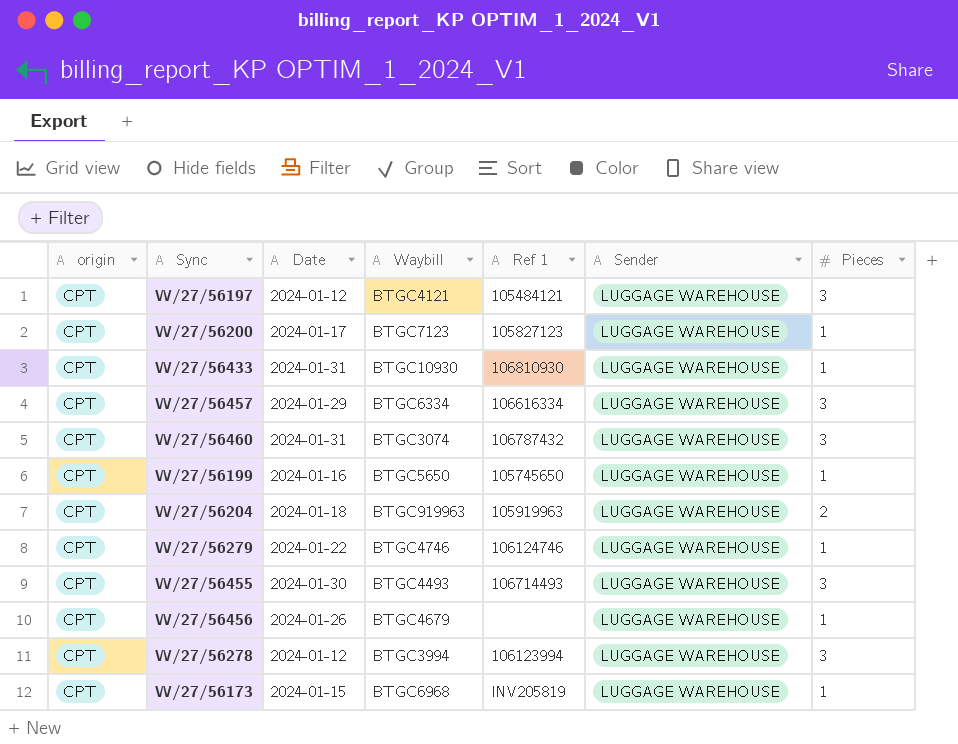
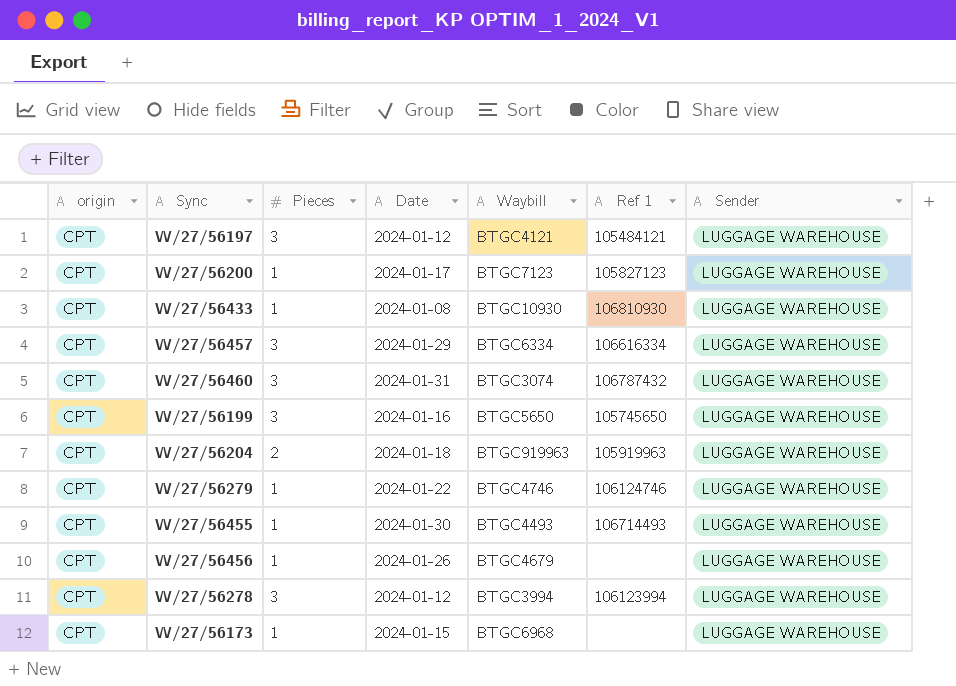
column Pieces | position: 7 -> 3
W/27/56433 | Date: 2024-01-31 -> 2024-01-08
W/27/56199 | Pieces: 1 -> 3
W/27/56455 | Pieces: 3 -> 1
W/27/56173 | Ref 1: INV205819 -> none

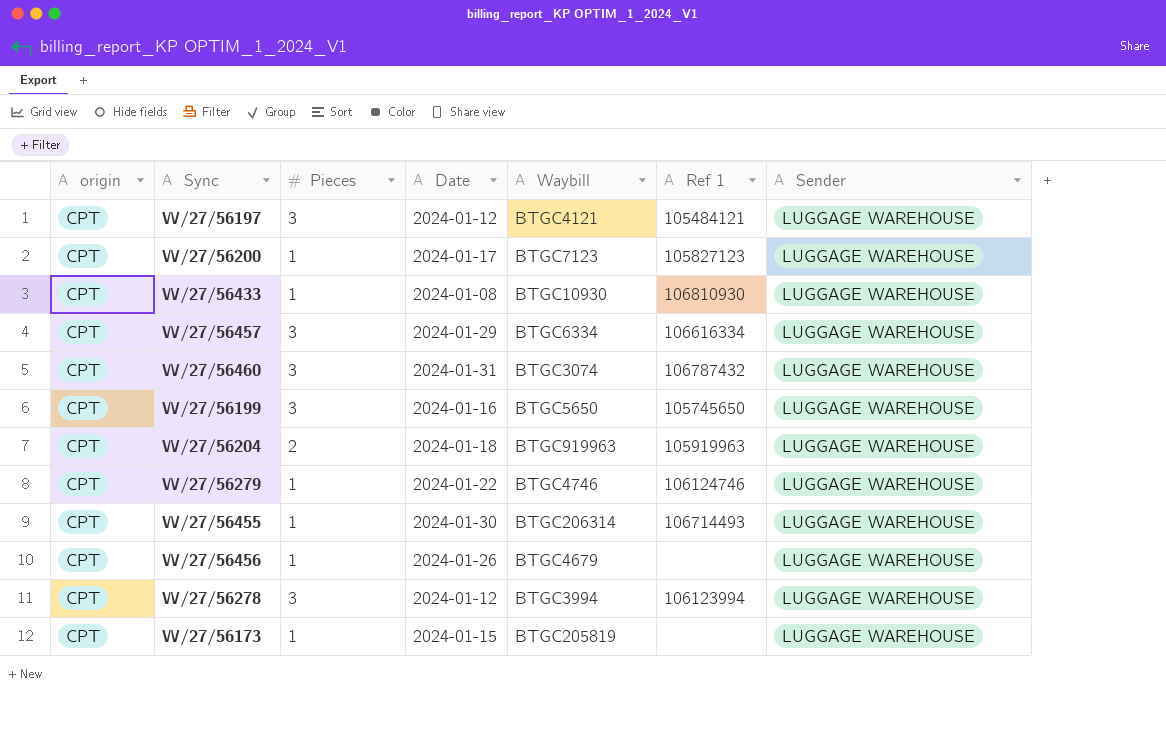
W/27/56455 | Waybill: BTGC4493 -> BTGC206314
W/27/56173 | Waybill: BTGC6968 -> BTGC205819

